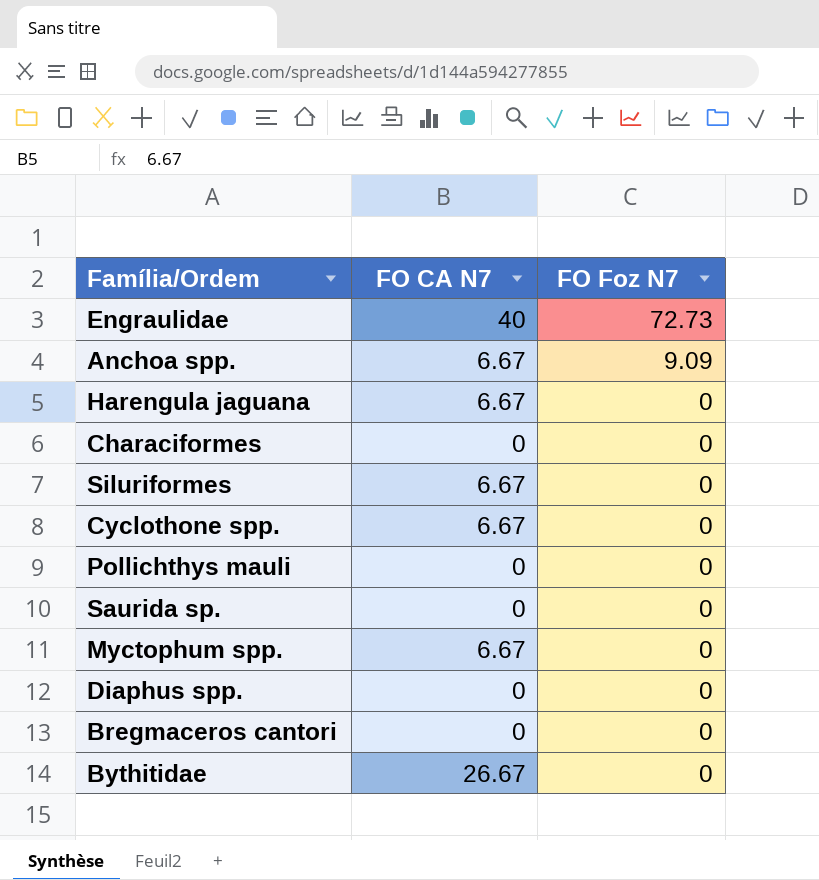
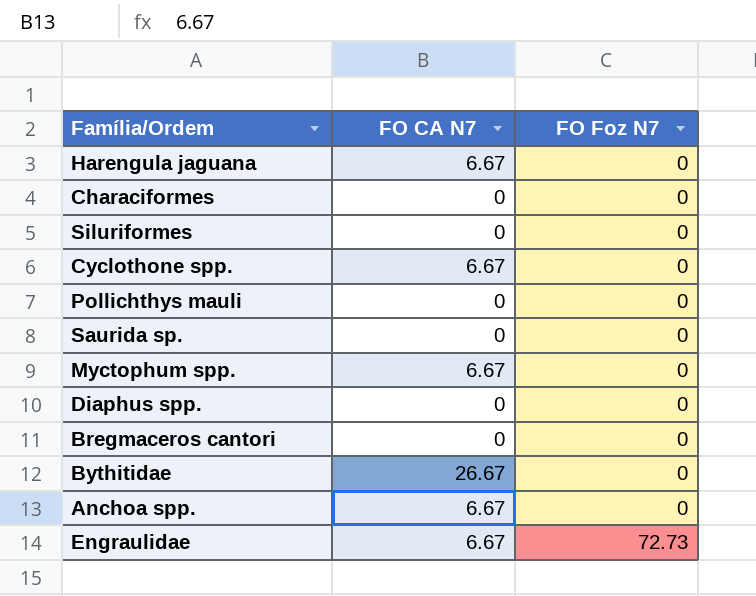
row order: FO Foz N7 descending -> FO Foz N7 ascending
Siluriformes | FO CA N7: 6.67 -> 0
Anchoa spp. | FO Foz N7: 9.09 -> 0
Engraulidae | FO CA N7: 40 -> 6.67

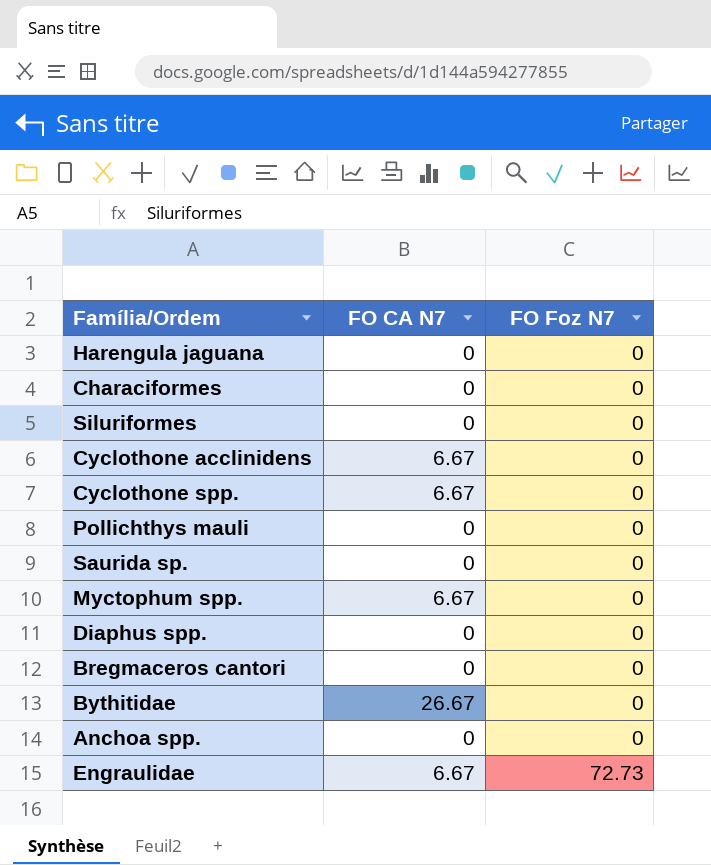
Harengula jaguana | FO CA N7: 6.67 -> 0
row Cyclothone acclinidens: none -> 6.67 | 0
Anchoa spp. | FO CA N7: 6.67 -> 0

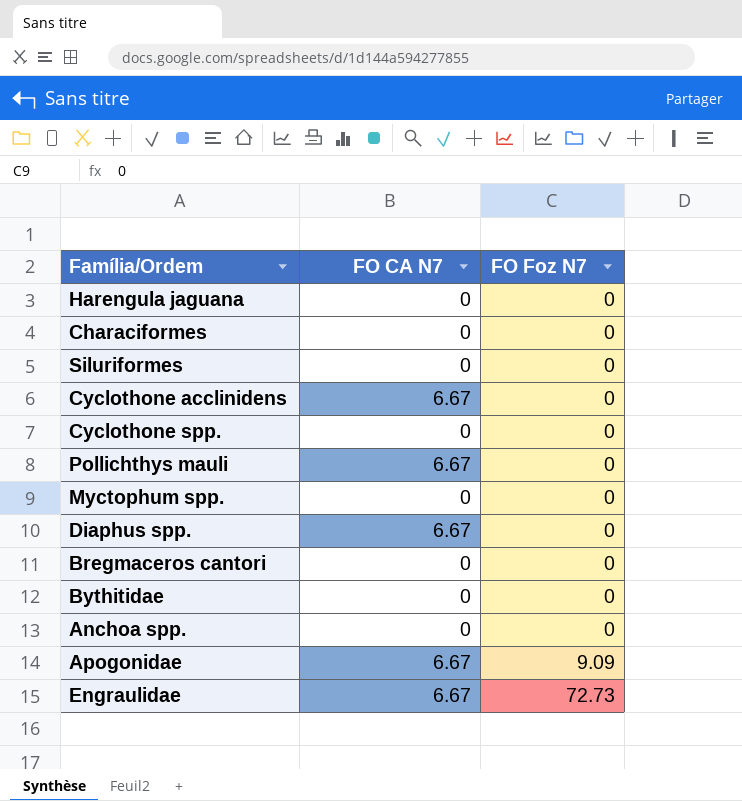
row Saurida sp.: 0 | 0 -> none
Cyclothone spp. | FO CA N7: 6.67 -> 0
Pollichthys mauli | FO CA N7: 0 -> 6.67
Myctophum spp. | FO CA N7: 6.67 -> 0
Diaphus spp. | FO CA N7: 0 -> 6.67
Bythitidae | FO CA N7: 26.67 -> 0
row Apogonidae: none -> 6.67 | 9.09

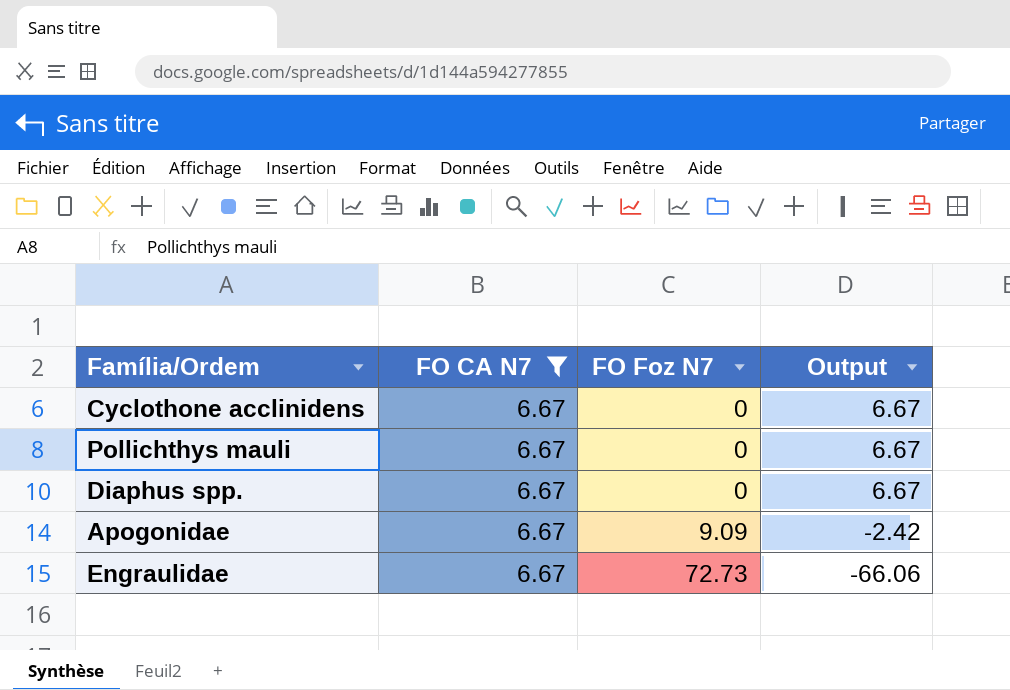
filter: none -> FO CA N7 = 6.67
column Output | formula: none -> [FO CA N7] - [FO Foz N7]

